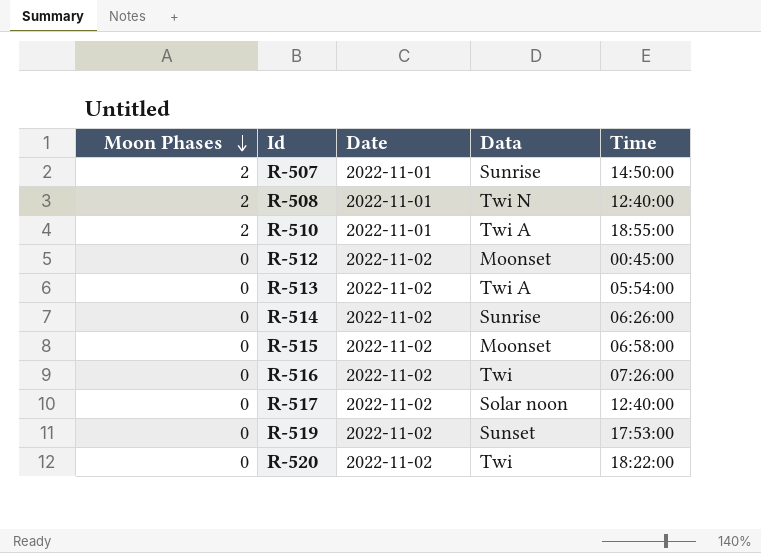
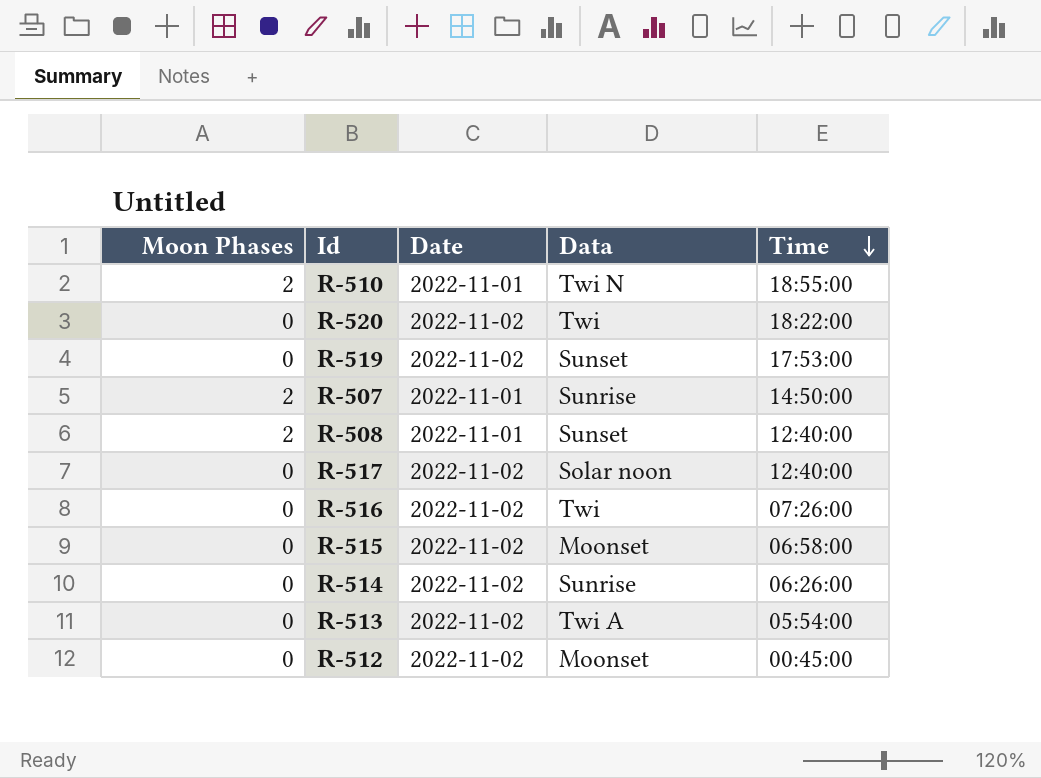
row order: Moon Phases descending -> Time descending
R-510 | Data: Twi A -> Twi N
R-508 | Data: Twi N -> Sunset

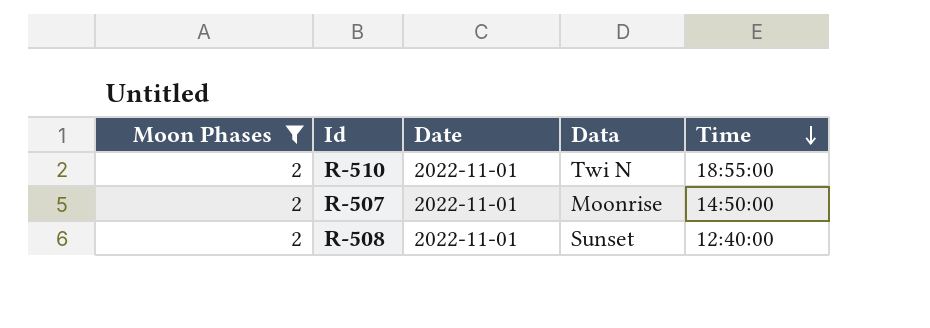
filter: none -> Moon Phases = 2
R-507 | Data: Sunrise -> Moonrise

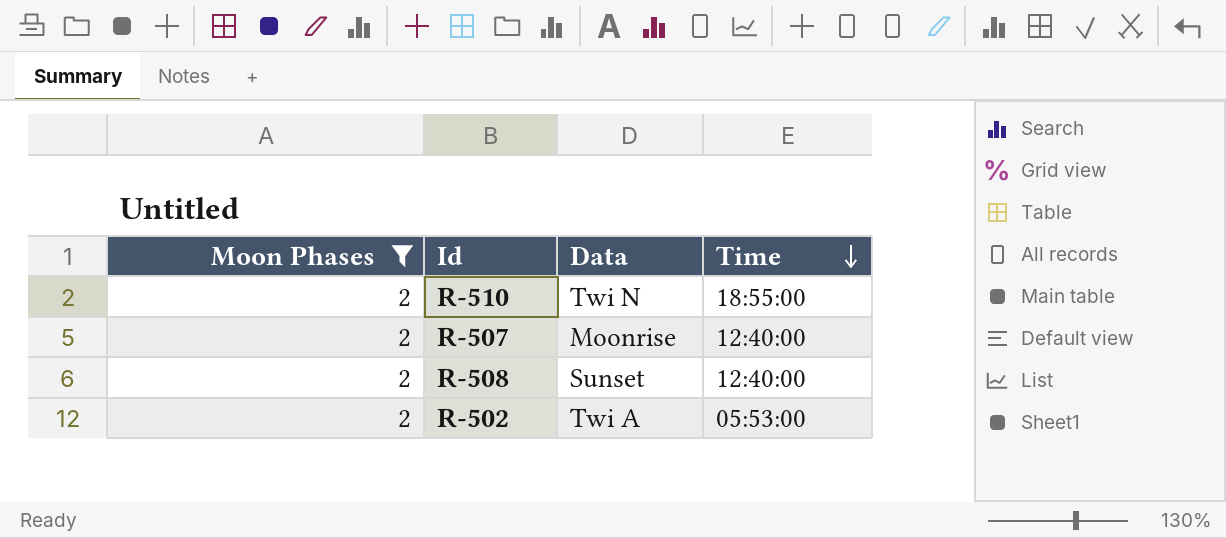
column Date | position: 3 -> none
R-507 | Time: 14:50:00 -> 12:40:00
row R-502: none -> 2 | Twi A | 05:53:00

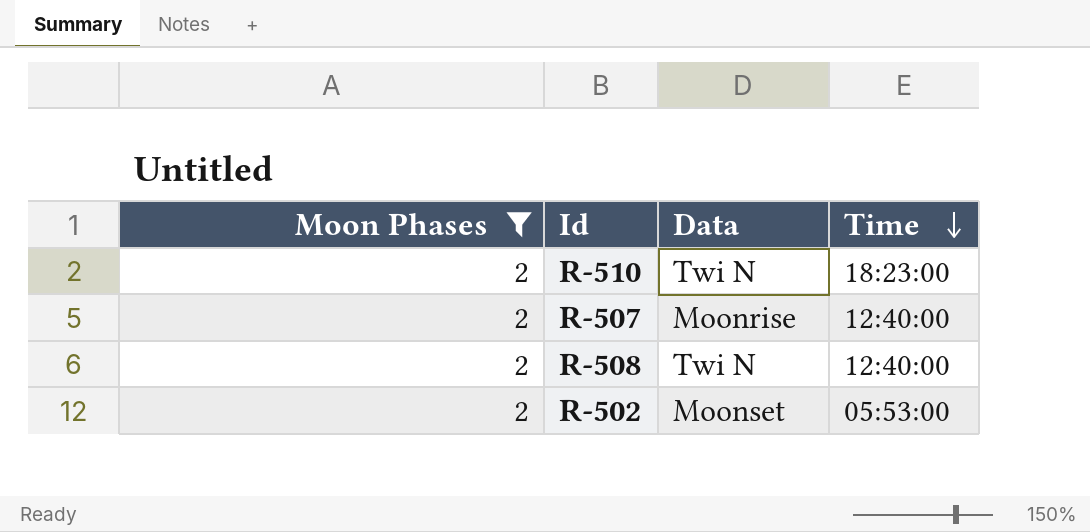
R-510 | Time: 18:55:00 -> 18:23:00
R-508 | Data: Sunset -> Twi N
R-502 | Data: Twi A -> Moonset

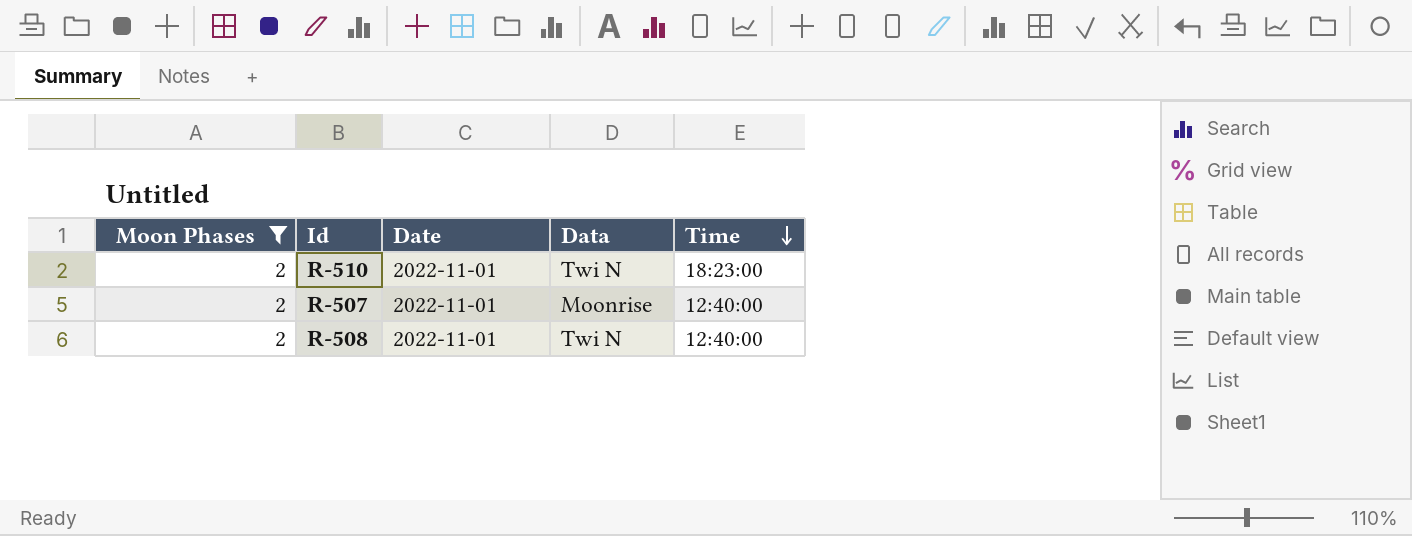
column Date | position: none -> 3
row R-502: 2 | Moonset | 05:53:00 -> none

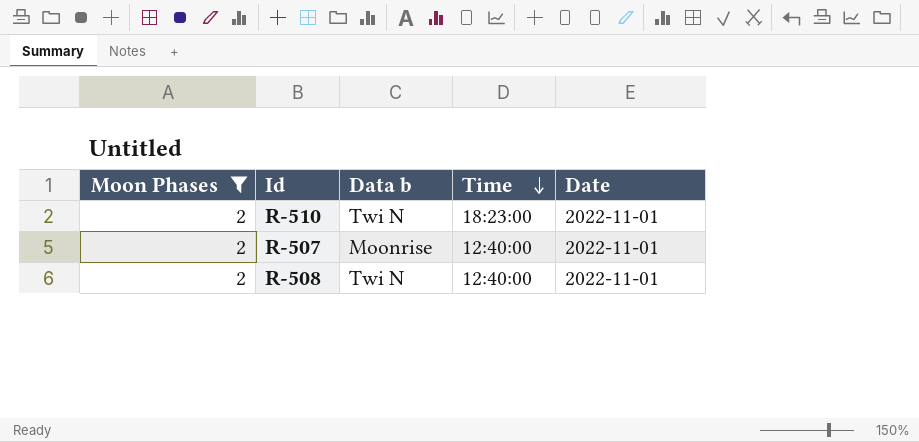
column name: Data -> Data b
column Date | position: 3 -> 5

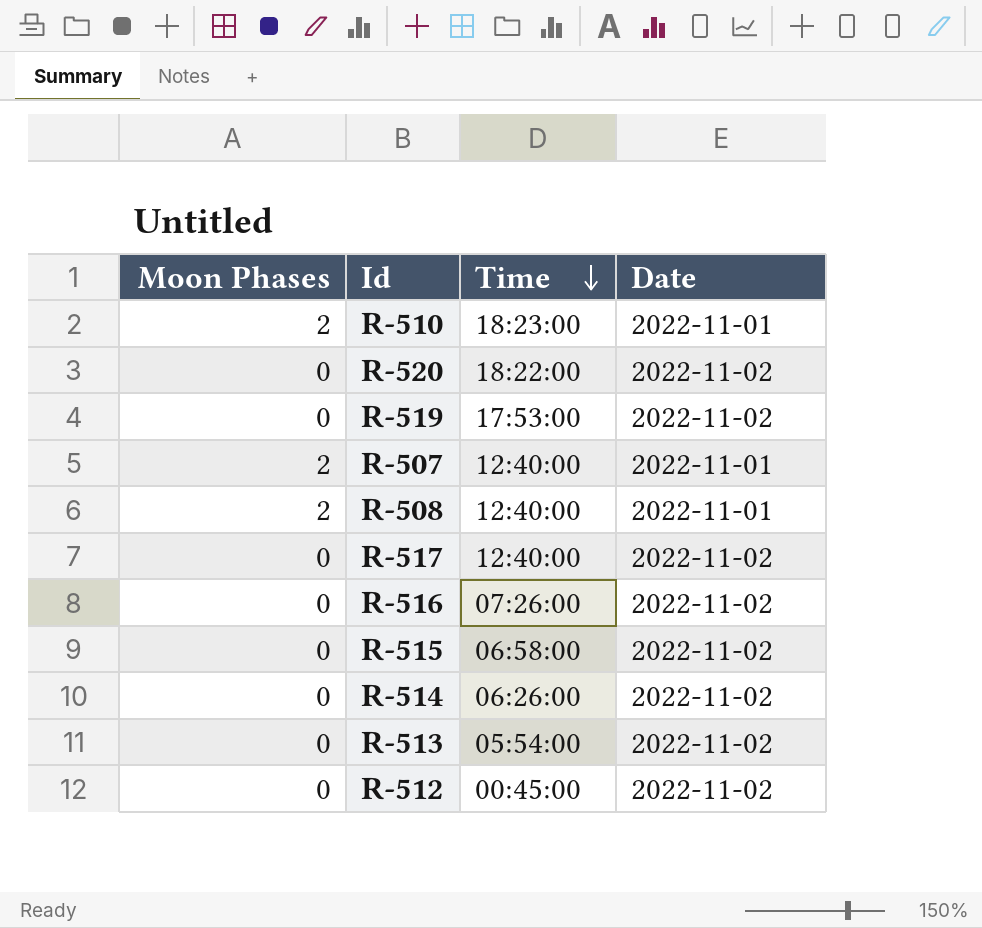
filter: Moon Phases = 2 -> none
column Data b | position: 3 -> none

